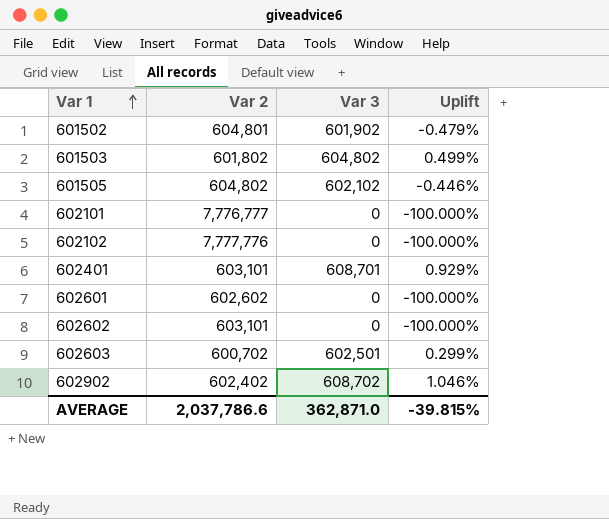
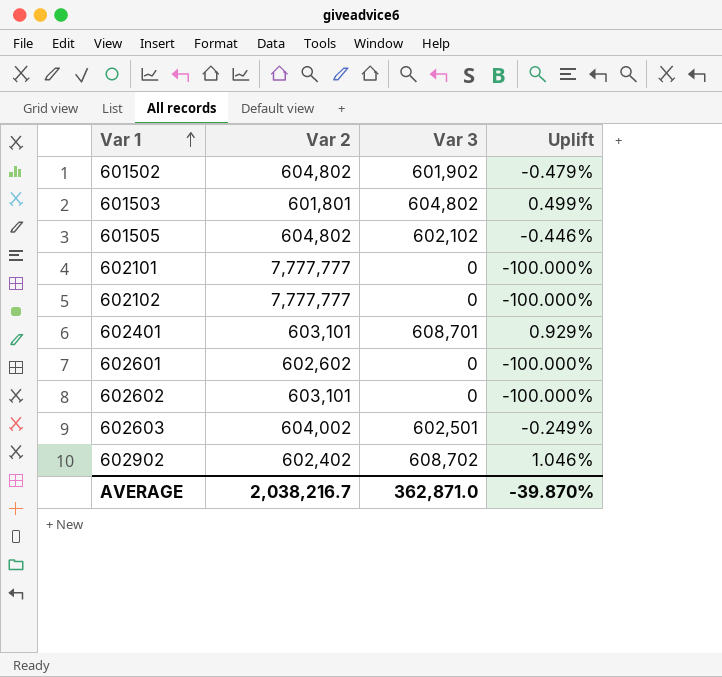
601502 | Var 2: 604,801 -> 604,802
601503 | Var 2: 601,802 -> 601,801
602101 | Var 2: 7,776,777 -> 7,777,777
602102 | Var 2: 7,777,776 -> 7,777,777
602603 | Var 2: 600,702 -> 604,002
602603 | Uplift: 0.299% -> -0.249%
AVERAGE | Var 2: 2,037,786.6 -> 2,038,216.7
AVERAGE | Uplift: -39.815% -> -39.870%

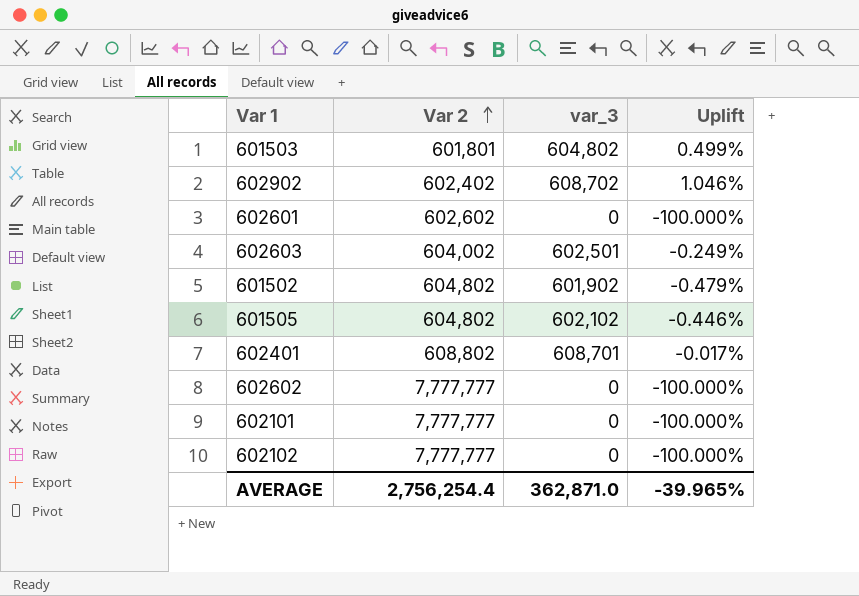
row order: Var 1 ascending -> Var 2 ascending
column name: Var 3 -> var_3
602401 | Var 2: 603,101 -> 608,802
602401 | Uplift: 0.929% -> -0.017%
602602 | Var 2: 603,101 -> 7,777,777
AVERAGE | Var 2: 2,038,216.7 -> 2,756,254.4
AVERAGE | Uplift: -39.870% -> -39.965%

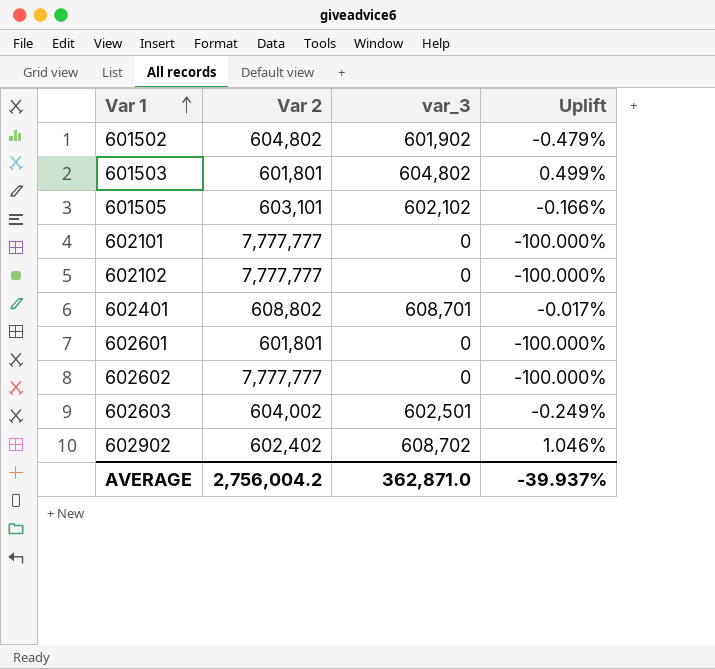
row order: Var 2 ascending -> Var 1 ascending
601505 | Var 2: 604,802 -> 603,101
601505 | Uplift: -0.446% -> -0.166%
602601 | Var 2: 602,602 -> 601,801
AVERAGE | Var 2: 2,756,254.4 -> 2,756,004.2
AVERAGE | Uplift: -39.965% -> -39.937%

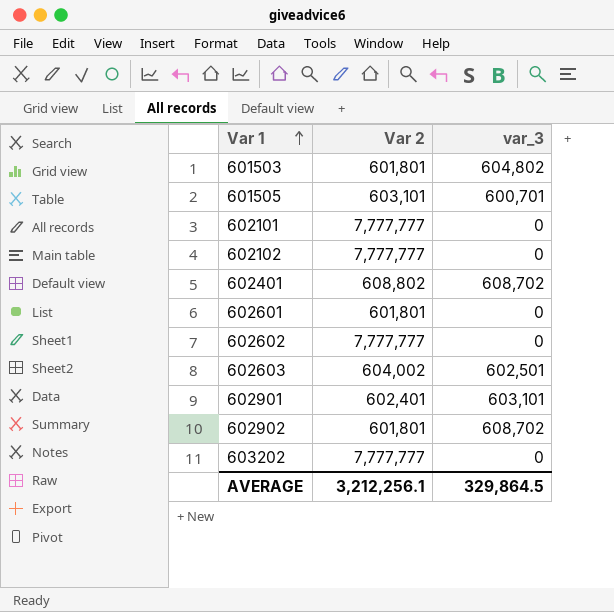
column Uplift | formula: ([var_3] - [Var 2]) / [Var 2] -> none
row 601502: 604,802 | 601,902 | -0.479% -> none
601505 | var_3: 602,102 -> 600,701
602401 | var_3: 608,701 -> 608,702
row 602901: none -> 602,401 | 603,101
602902 | Var 2: 602,402 -> 601,801
row 603202: none -> 7,777,777 | 0
AVERAGE | Var 2: 2,756,004.2 -> 3,212,256.1
AVERAGE | var_3: 362,871.0 -> 329,864.5

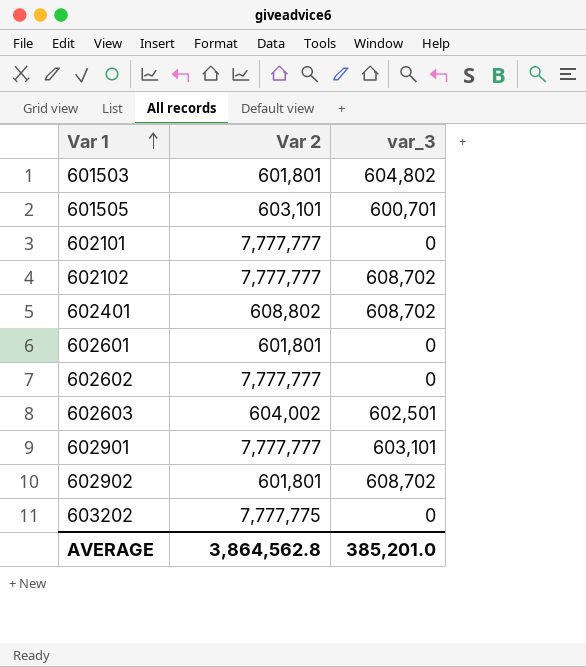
602102 | var_3: 0 -> 608,702
602901 | Var 2: 602,401 -> 7,777,777
603202 | Var 2: 7,777,777 -> 7,777,775
AVERAGE | Var 2: 3,212,256.1 -> 3,864,562.8
AVERAGE | var_3: 329,864.5 -> 385,201.0

